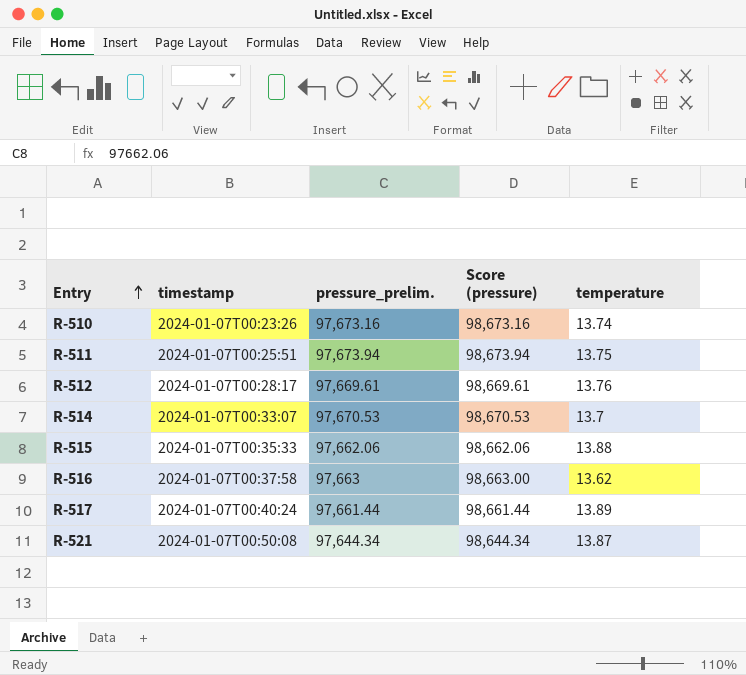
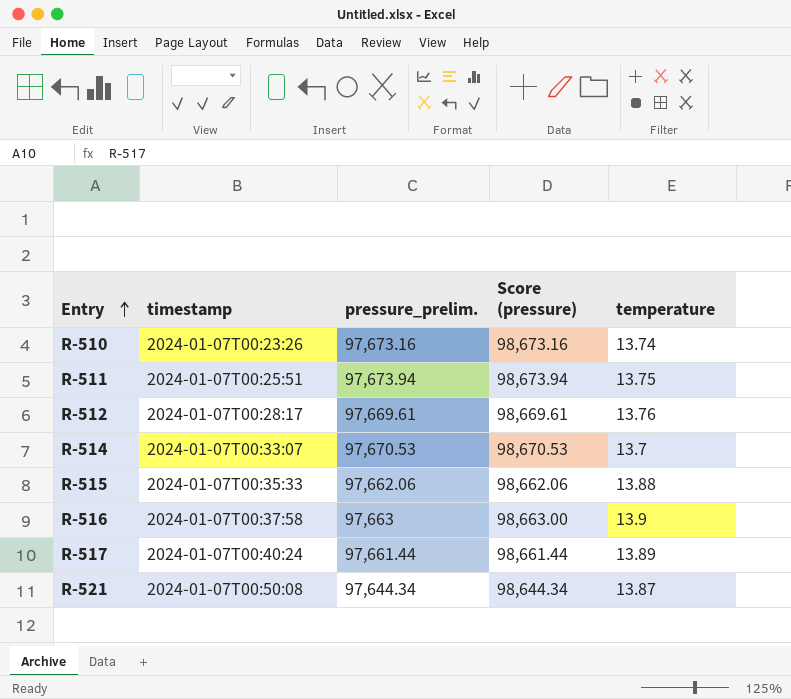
R-516 | temperature: 13.62 -> 13.9

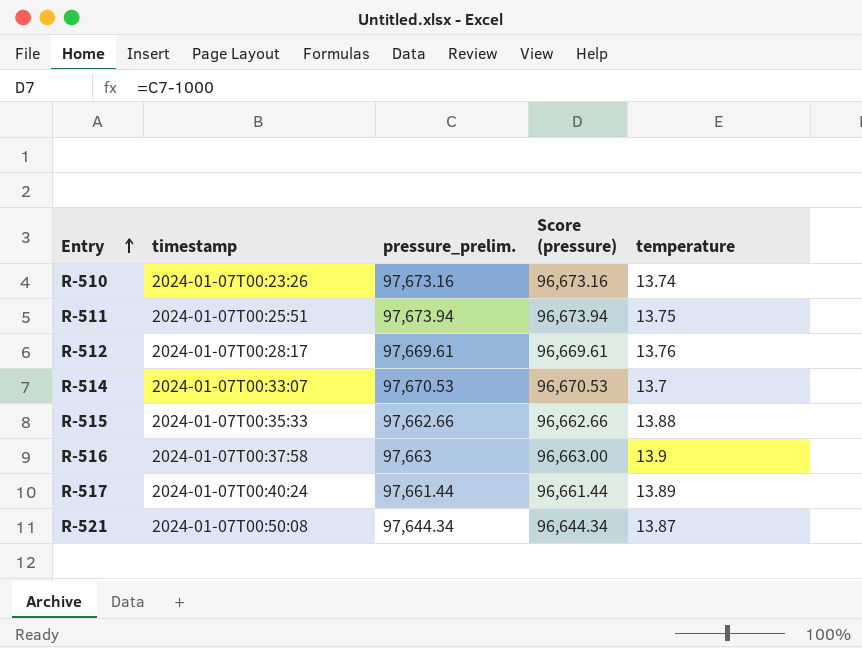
column Score (pressure) | formula: [pressure_prelim.] + 1000 -> [pressure_prelim.] - 1000
R-515 | pressure_prelim.: 97,662.06 -> 97,662.66

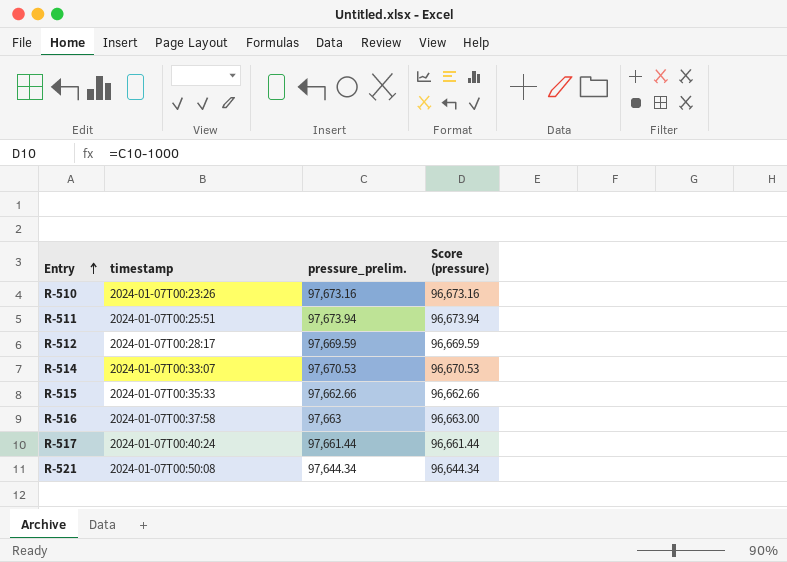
column temperature | position: 5 -> none
R-512 | pressure_prelim.: 97,669.61 -> 97,669.59
R-512 | Score (pressure): 96,669.61 -> 96,669.59

